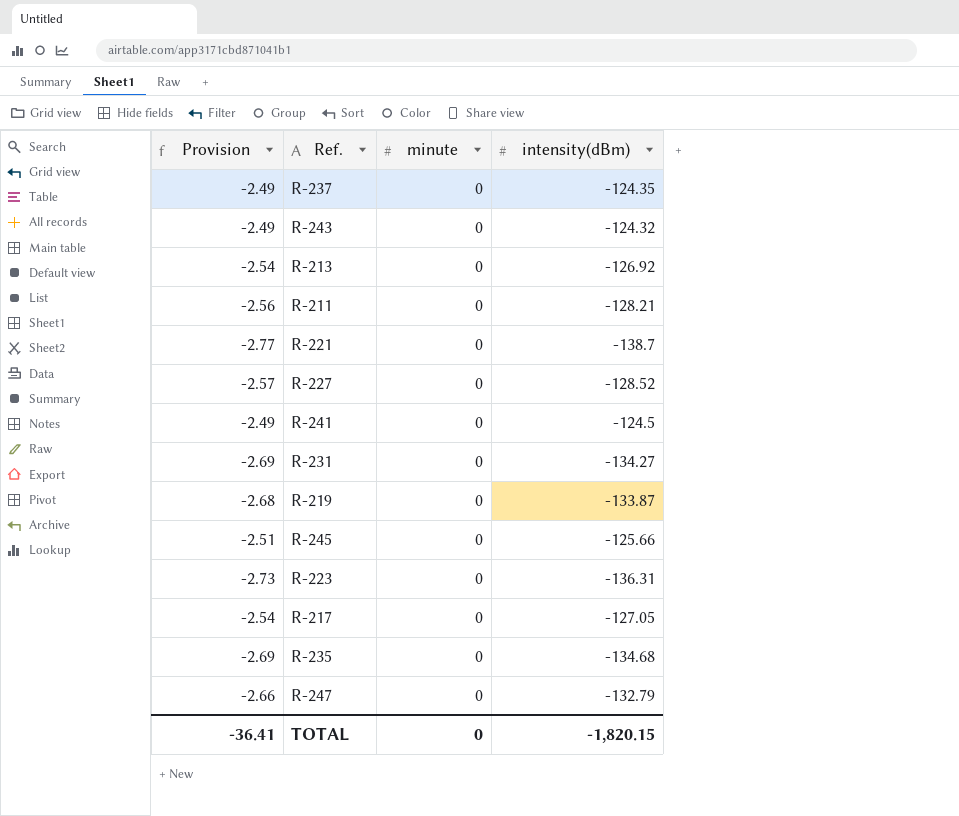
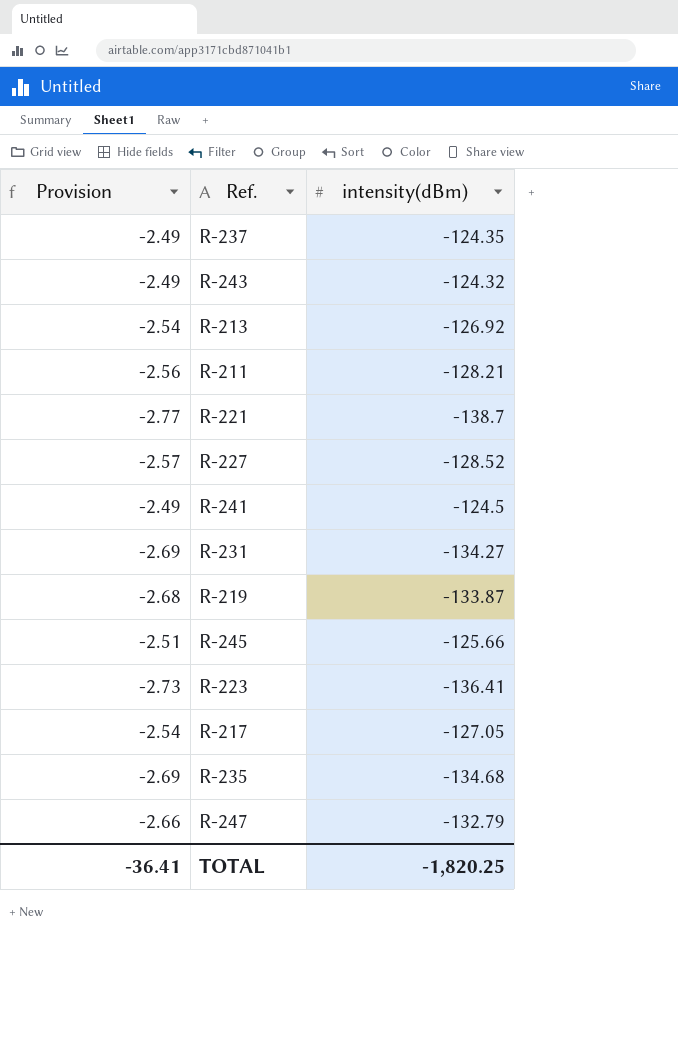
column minute | position: 3 -> none
R-223 | intensity(dBm): -136.31 -> -136.41
TOTAL | intensity(dBm): -1,820.15 -> -1,820.25

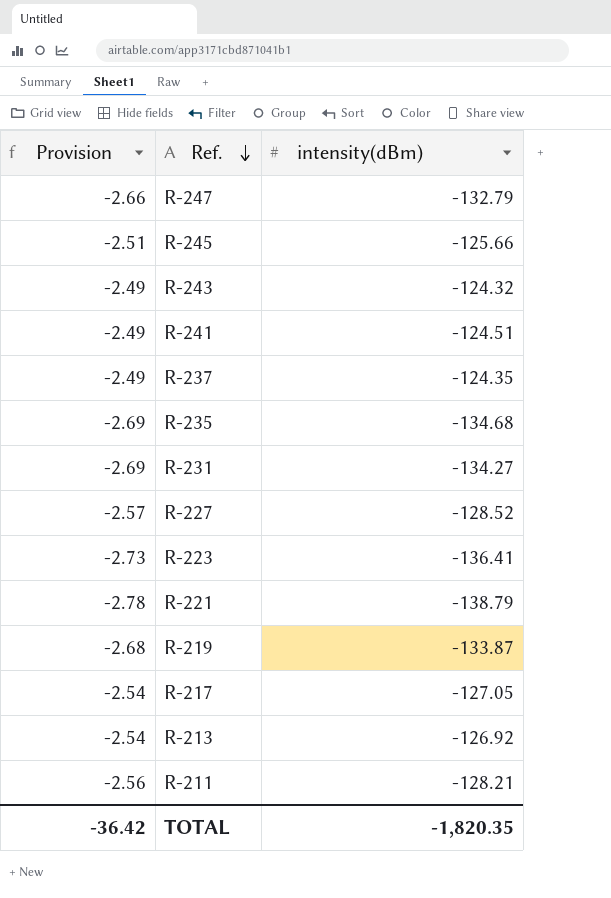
row order: none -> Ref. descending
R-241 | intensity(dBm): -124.5 -> -124.51
R-221 | Provision: -2.77 -> -2.78
R-221 | intensity(dBm): -138.7 -> -138.79
TOTAL | Provision: -36.41 -> -36.42
TOTAL | intensity(dBm): -1,820.25 -> -1,820.35

